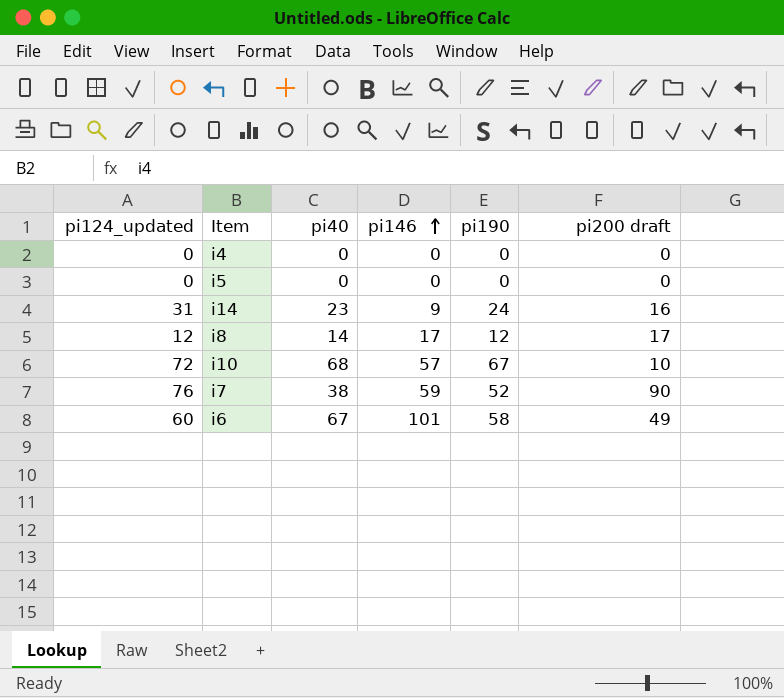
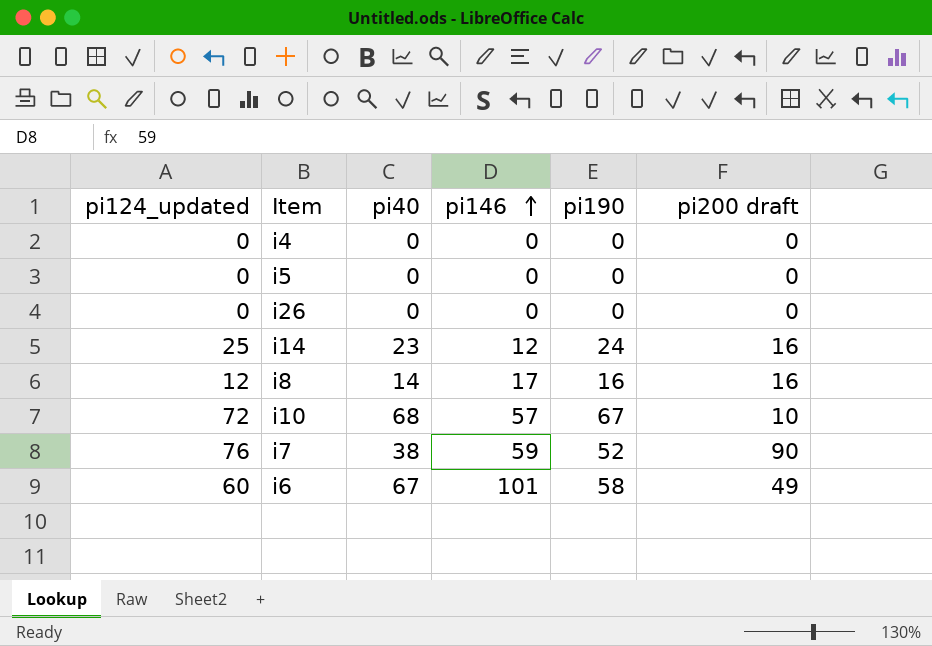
row i26: none -> 0 | 0 | 0 | 0 | 0
i14 | pi124_updated: 31 -> 25
i14 | pi146: 9 -> 12
i8 | pi190: 12 -> 16
i8 | pi200 draft: 17 -> 16

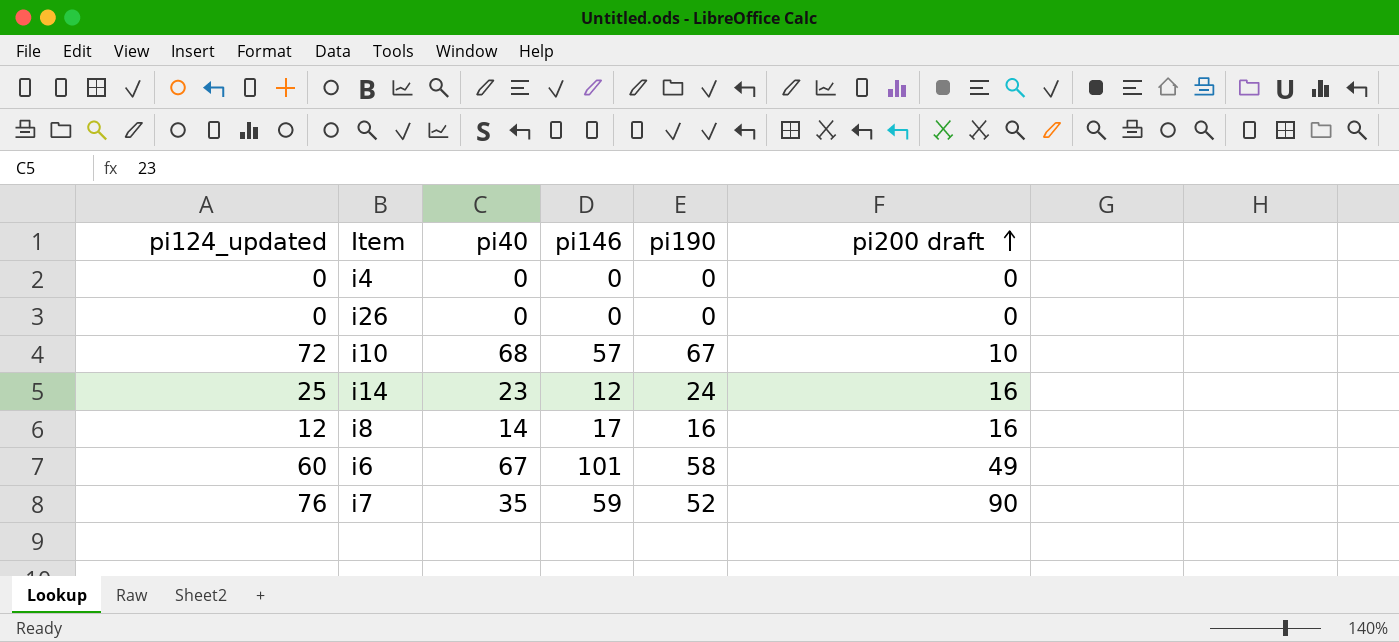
row order: pi146 ascending -> pi200 draft ascending
row i5: 0 | 0 | 0 | 0 | 0 -> none
i7 | pi40: 38 -> 35

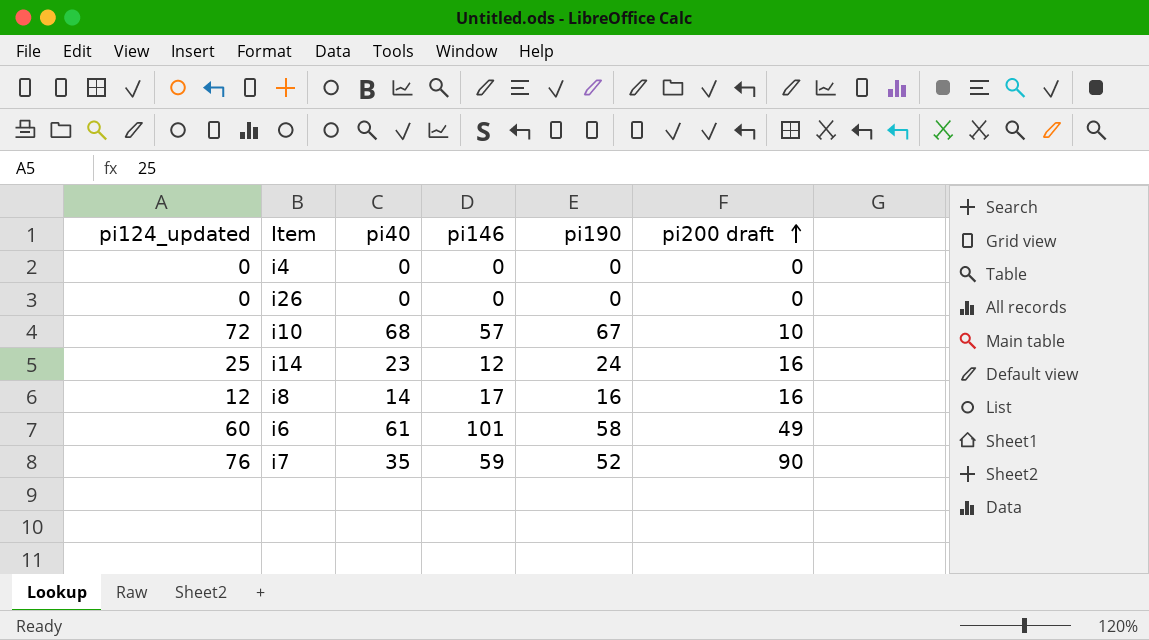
i6 | pi40: 67 -> 61

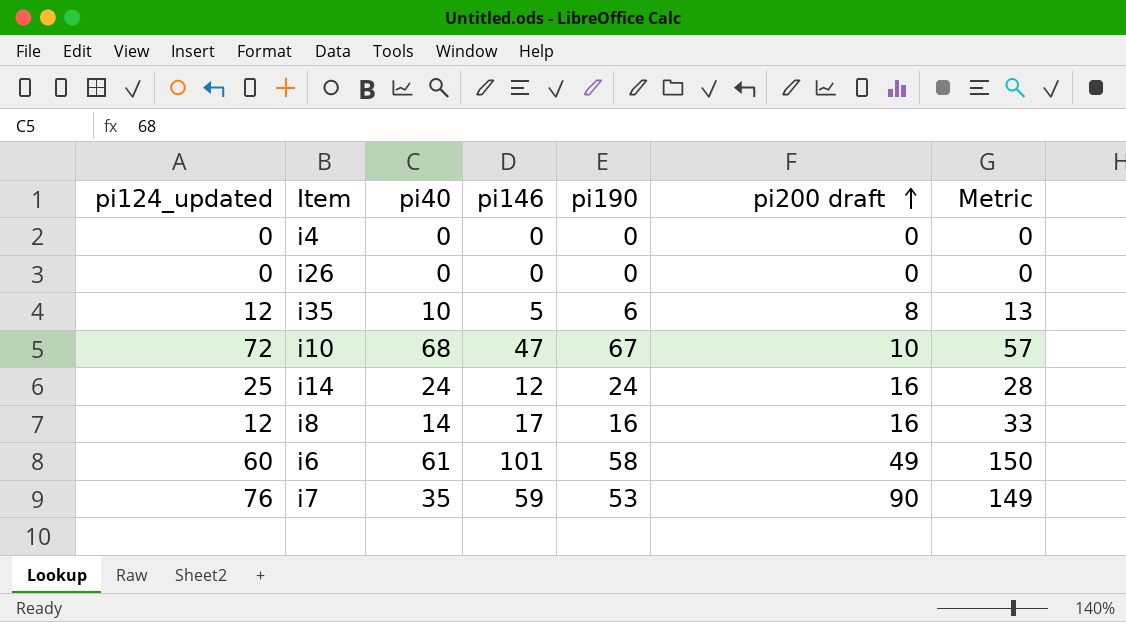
column Metric | formula: none -> [pi146] + [pi200 draft]
row i35: none -> 12 | 10 | 5 | 6 | 8 | 13
i10 | pi146: 57 -> 47
i14 | pi40: 23 -> 24
i7 | pi190: 52 -> 53

